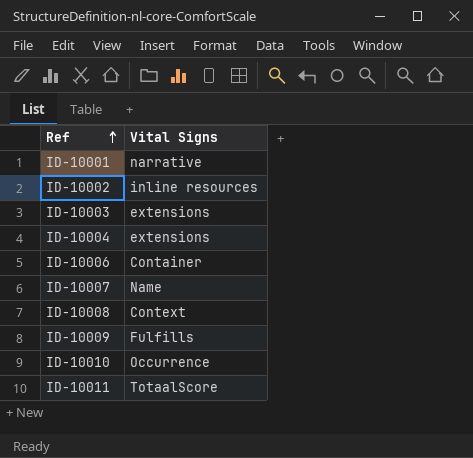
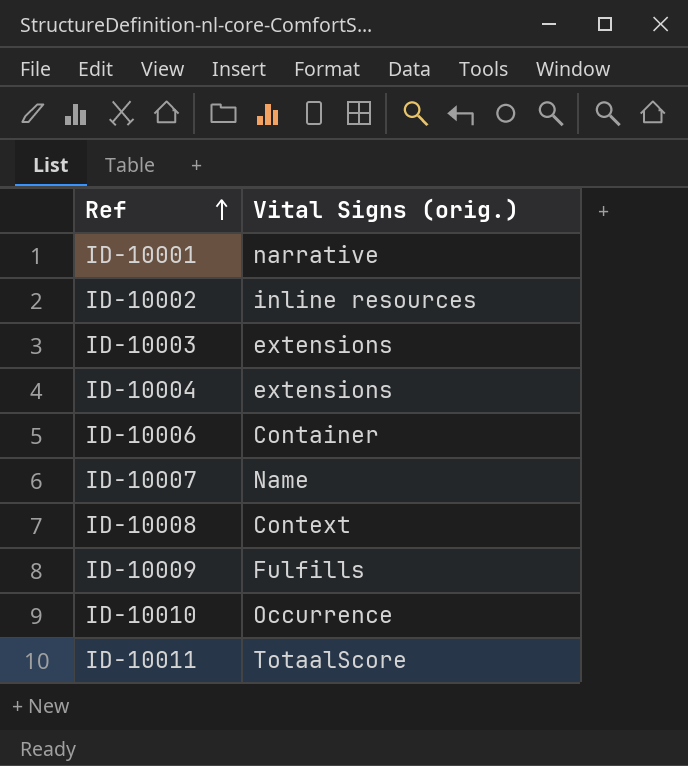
column name: Vital Signs -> Vital Signs (orig.)

